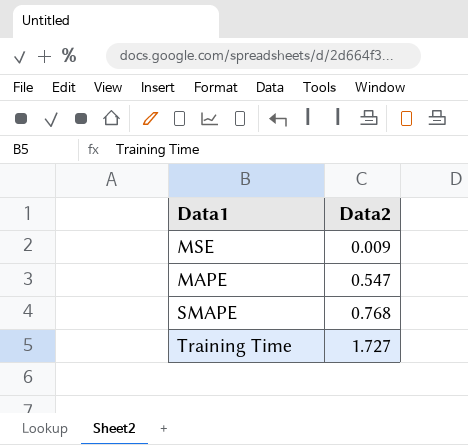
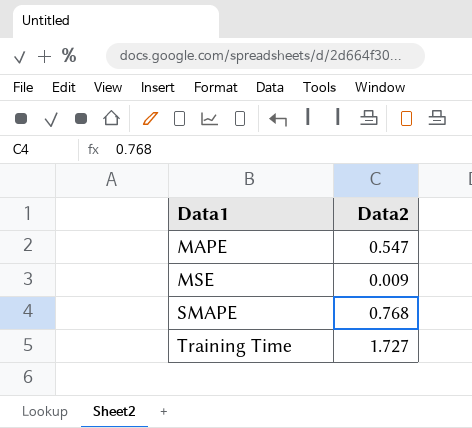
row order: Data2 ascending -> Data1 ascending

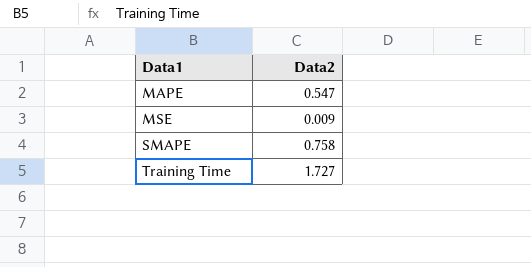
SMAPE | Data2: 0.768 -> 0.758

